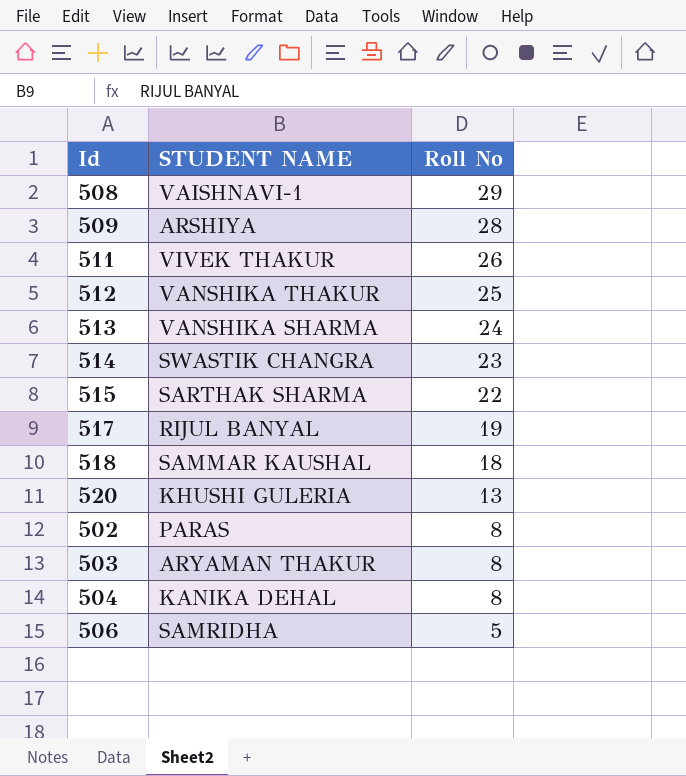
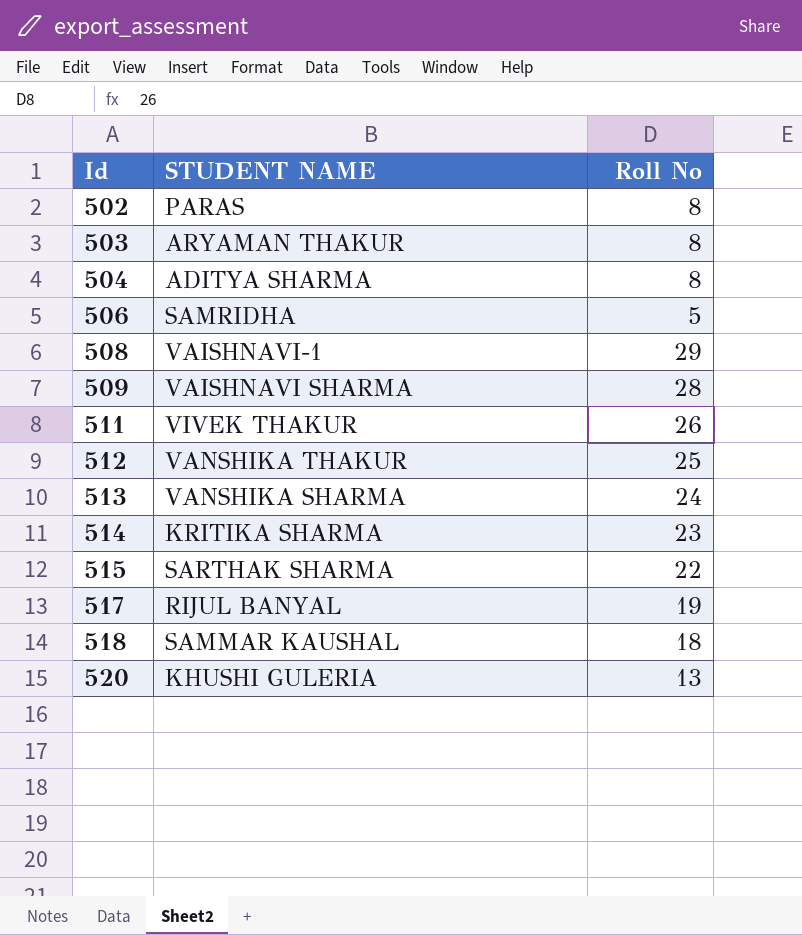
row order: Roll No descending -> Id ascending
504 | STUDENT NAME: KANIKA DEHAL -> ADITYA SHARMA
509 | STUDENT NAME: ARSHIYA -> VAISHNAVI SHARMA
514 | STUDENT NAME: SWASTIK CHANGRA -> KRITIKA SHARMA

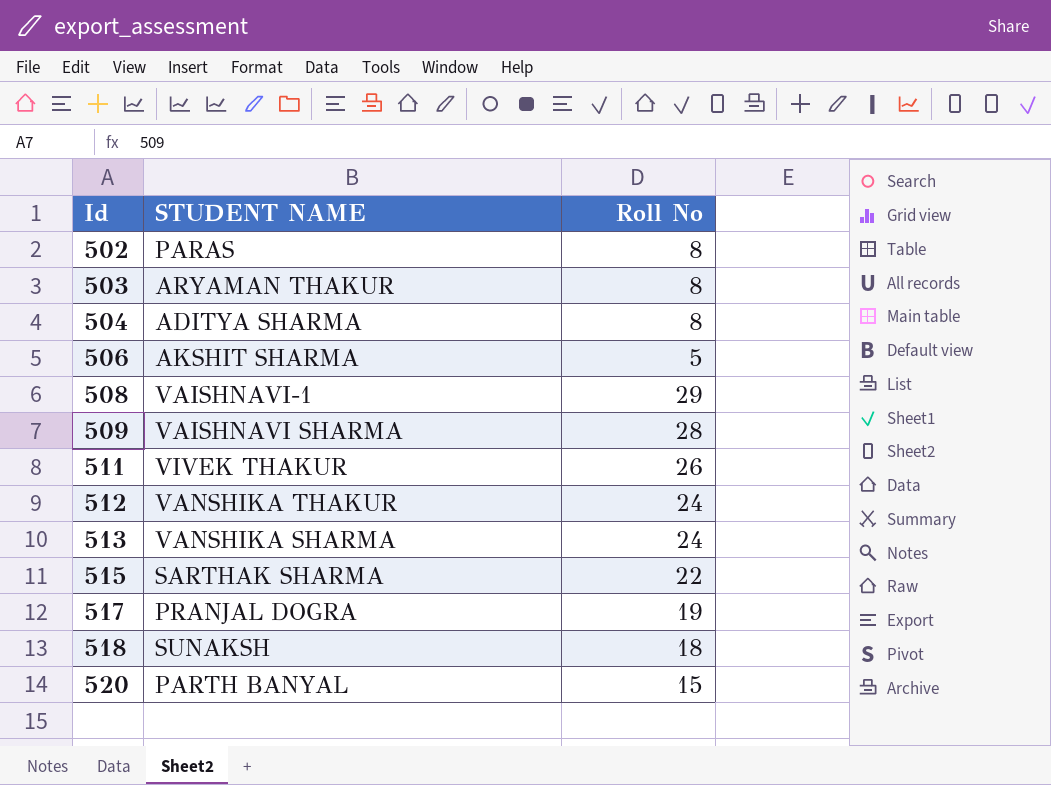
row 514: KRITIKA SHARMA | 23 -> none
506 | STUDENT NAME: SAMRIDHA -> AKSHIT SHARMA
512 | Roll No: 25 -> 24
517 | STUDENT NAME: RIJUL BANYAL -> PRANJAL DOGRA
518 | STUDENT NAME: SAMMAR KAUSHAL -> SUNAKSH
520 | STUDENT NAME: KHUSHI GULERIA -> PARTH BANYAL
520 | Roll No: 13 -> 15

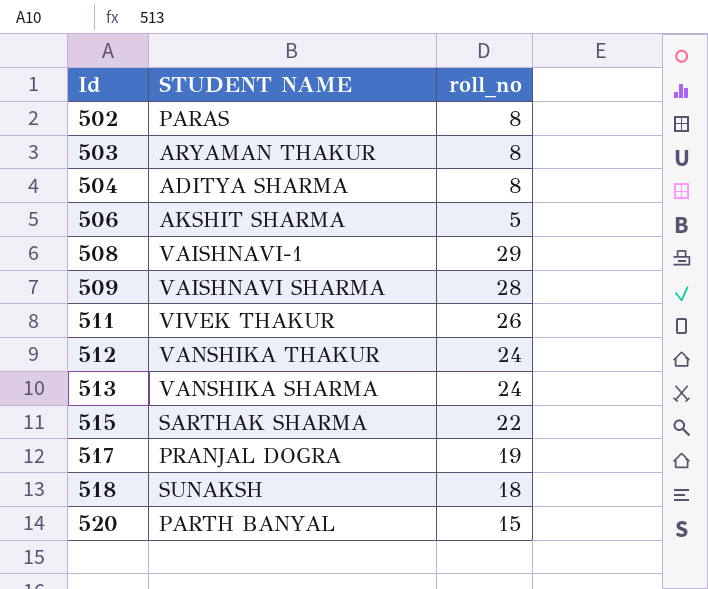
column name: Roll No -> roll_no

